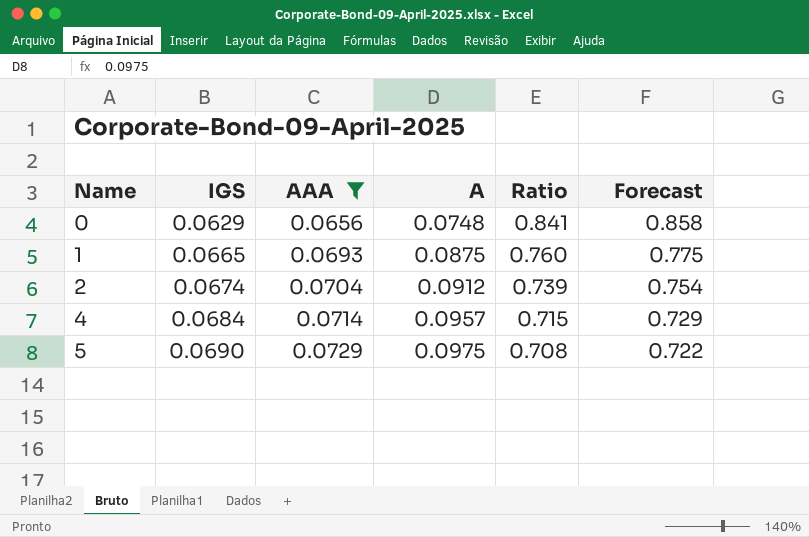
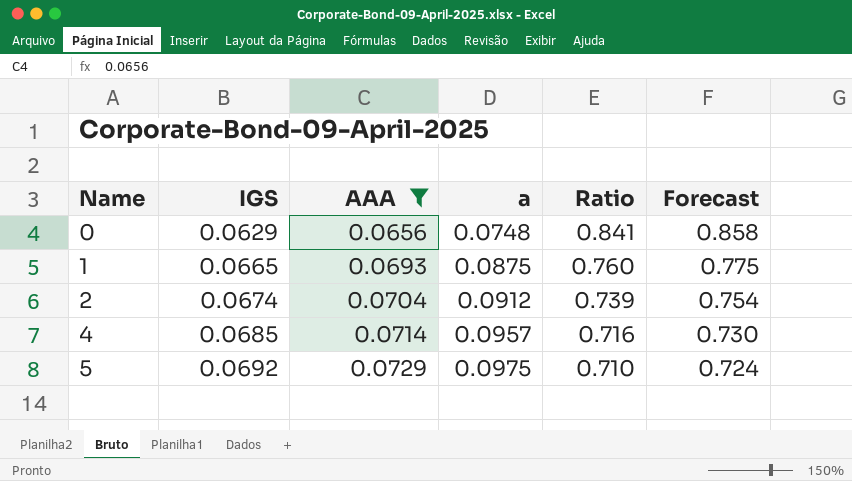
column name: A -> a
4 | IGS: 0.0684 -> 0.0685
4 | Ratio: 0.715 -> 0.716
4 | Forecast: 0.729 -> 0.730
5 | IGS: 0.0690 -> 0.0692
5 | Ratio: 0.708 -> 0.710
5 | Forecast: 0.722 -> 0.724

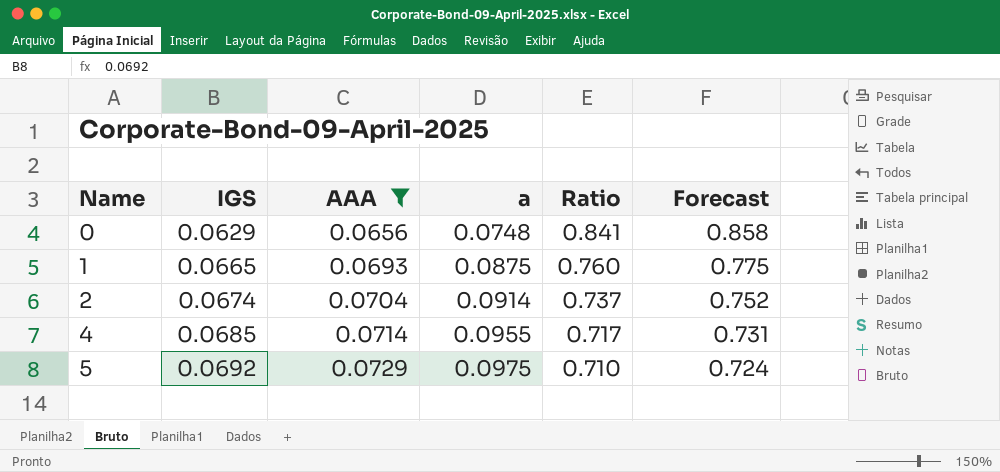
2 | a: 0.0912 -> 0.0914
2 | Ratio: 0.739 -> 0.737
2 | Forecast: 0.754 -> 0.752
4 | a: 0.0957 -> 0.0955
4 | Ratio: 0.716 -> 0.717
4 | Forecast: 0.730 -> 0.731

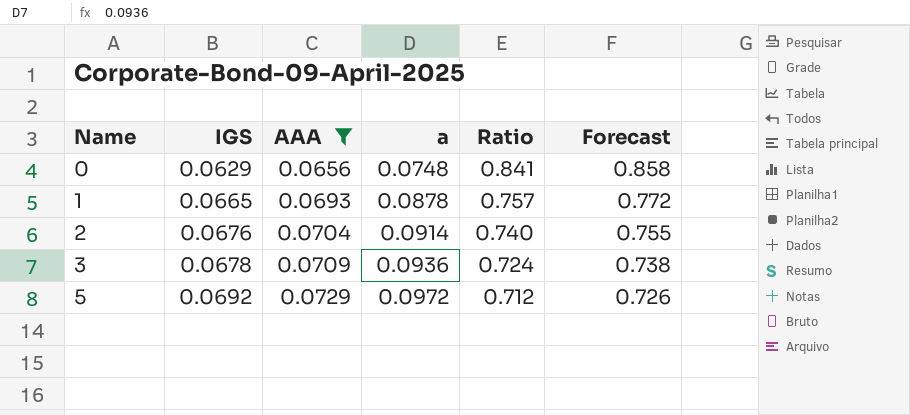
row 4: 0.0685 | 0.0714 | 0.0955 | 0.717 | 0.731 -> none
1 | a: 0.0875 -> 0.0878
1 | Ratio: 0.760 -> 0.757
1 | Forecast: 0.775 -> 0.772
2 | IGS: 0.0674 -> 0.0676
2 | Ratio: 0.737 -> 0.740
2 | Forecast: 0.752 -> 0.755
row 3: none -> 0.0678 | 0.0709 | 0.0936 | 0.724 | 0.738
5 | a: 0.0975 -> 0.0972
5 | Ratio: 0.710 -> 0.712
5 | Forecast: 0.724 -> 0.726

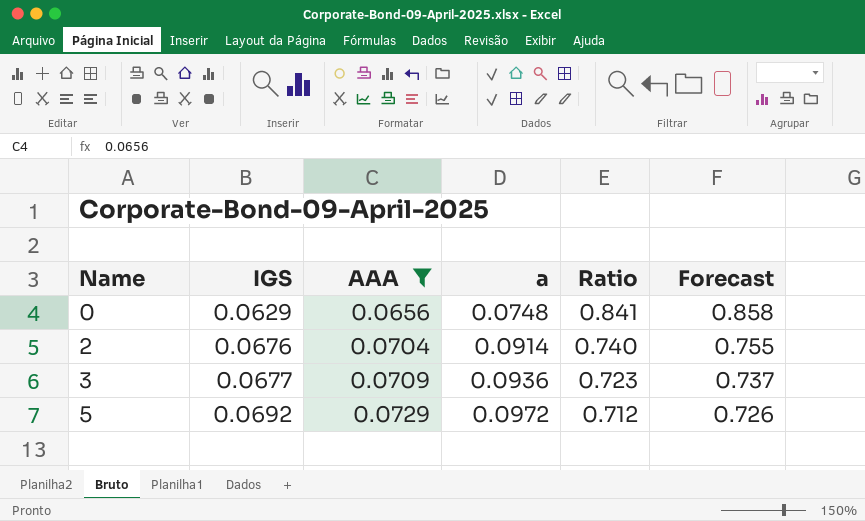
row 1: 0.0665 | 0.0693 | 0.0878 | 0.757 | 0.772 -> none
3 | IGS: 0.0678 -> 0.0677
3 | Ratio: 0.724 -> 0.723
3 | Forecast: 0.738 -> 0.737

